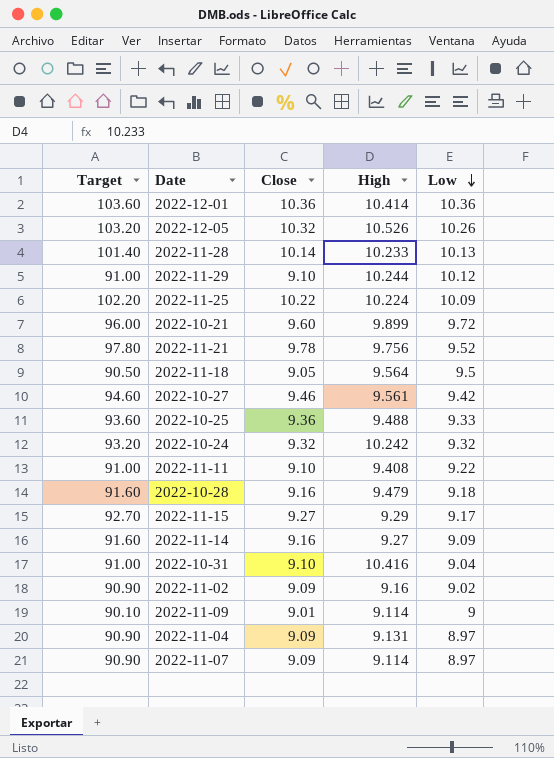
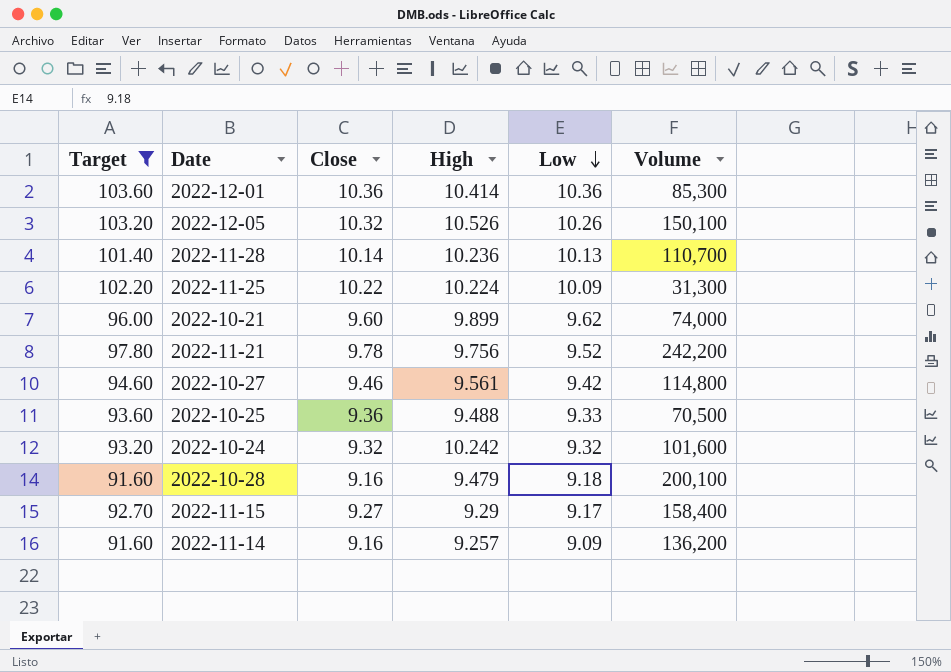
filter: none -> Target >= 91.60
column Volume | position: none -> 6
2022-11-28 | High: 10.233 -> 10.236
2022-10-21 | Low: 9.72 -> 9.62
2022-11-14 | High: 9.27 -> 9.257

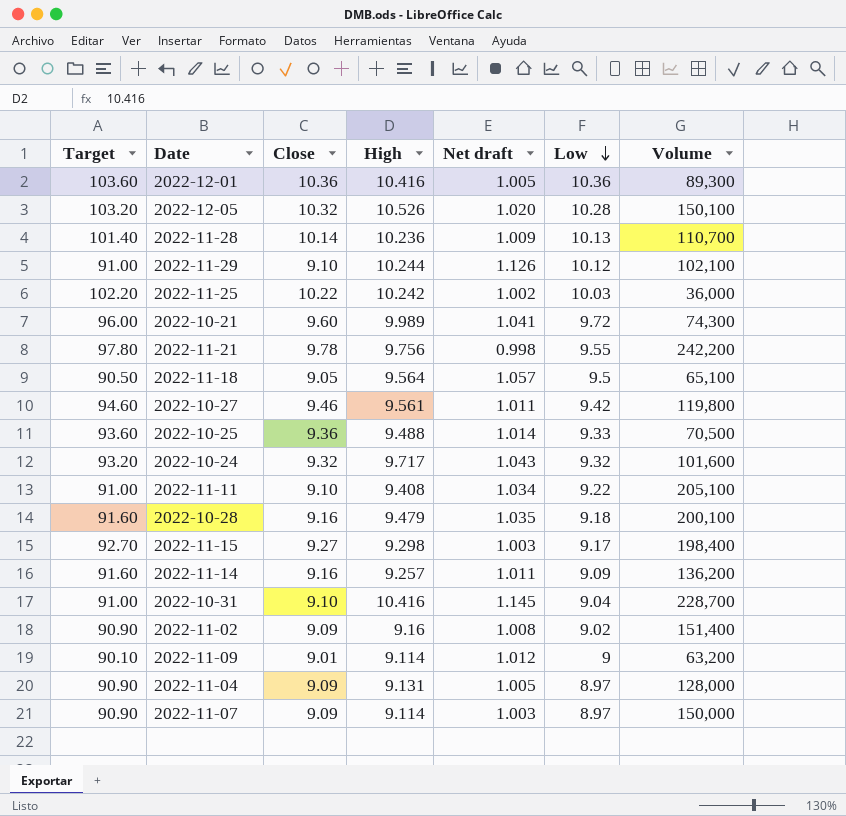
filter: Target >= 91.60 -> none
column Net draft | formula: none -> [High] / [Close]
2022-12-01 | High: 10.414 -> 10.416
2022-12-01 | Volume: 85,300 -> 89,300
2022-12-05 | Low: 10.26 -> 10.28
2022-11-25 | High: 10.224 -> 10.242
2022-11-25 | Low: 10.09 -> 10.03
2022-11-25 | Volume: 31,300 -> 36,000
2022-10-21 | High: 9.899 -> 9.989
2022-10-21 | Low: 9.62 -> 9.72
2022-10-21 | Volume: 74,000 -> 74,300
2022-11-21 | Low: 9.52 -> 9.55
2022-10-27 | Volume: 114,800 -> 119,800
2022-10-24 | High: 10.242 -> 9.717
2022-11-15 | High: 9.29 -> 9.298
2022-11-15 | Volume: 158,400 -> 198,400

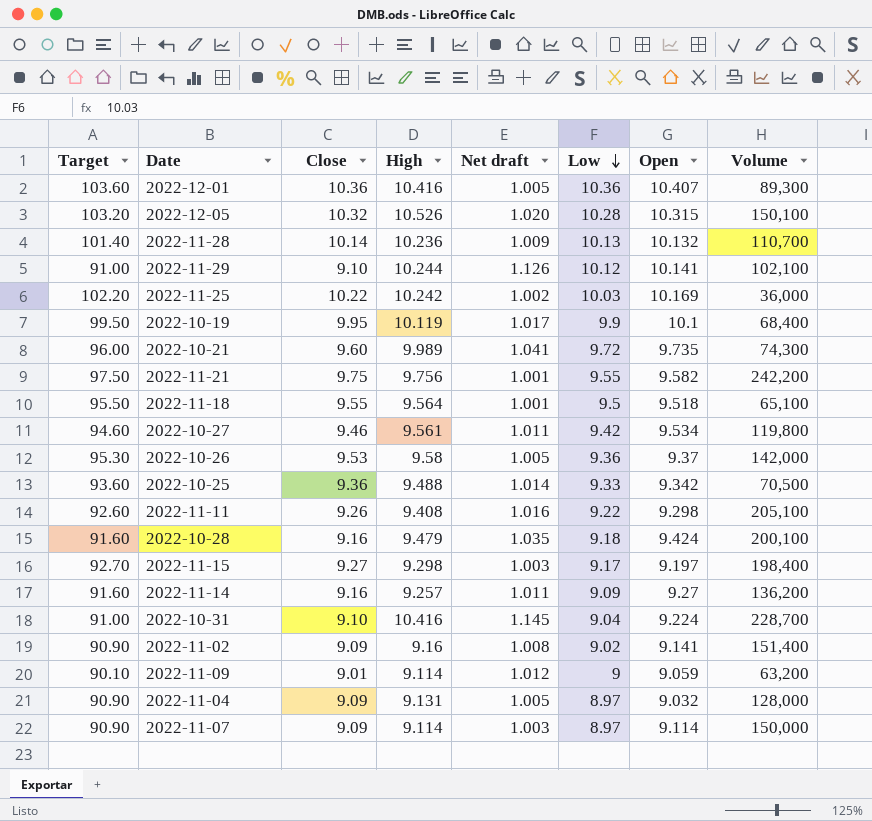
column Open | position: none -> 7
row 2022-10-24: 93.20 | 9.32 | 9.717 | 1.043 | 9.32 | 101,600 -> none
row 2022-10-19: none -> 99.50 | 9.95 | 10.119 | 1.017 | 9.9 | 10.1 | 68,400
2022-11-21 | Target: 97.80 -> 97.50
2022-11-21 | Close: 9.78 -> 9.75
2022-11-21 | Net draft: 0.998 -> 1.001
2022-11-18 | Target: 90.50 -> 95.50
2022-11-18 | Close: 9.05 -> 9.55
2022-11-18 | Net draft: 1.057 -> 1.001
row 2022-10-26: none -> 95.30 | 9.53 | 9.58 | 1.005 | 9.36 | 9.37 | 142,000
2022-11-11 | Target: 91.00 -> 92.60
2022-11-11 | Close: 9.10 -> 9.26
2022-11-11 | Net draft: 1.034 -> 1.016

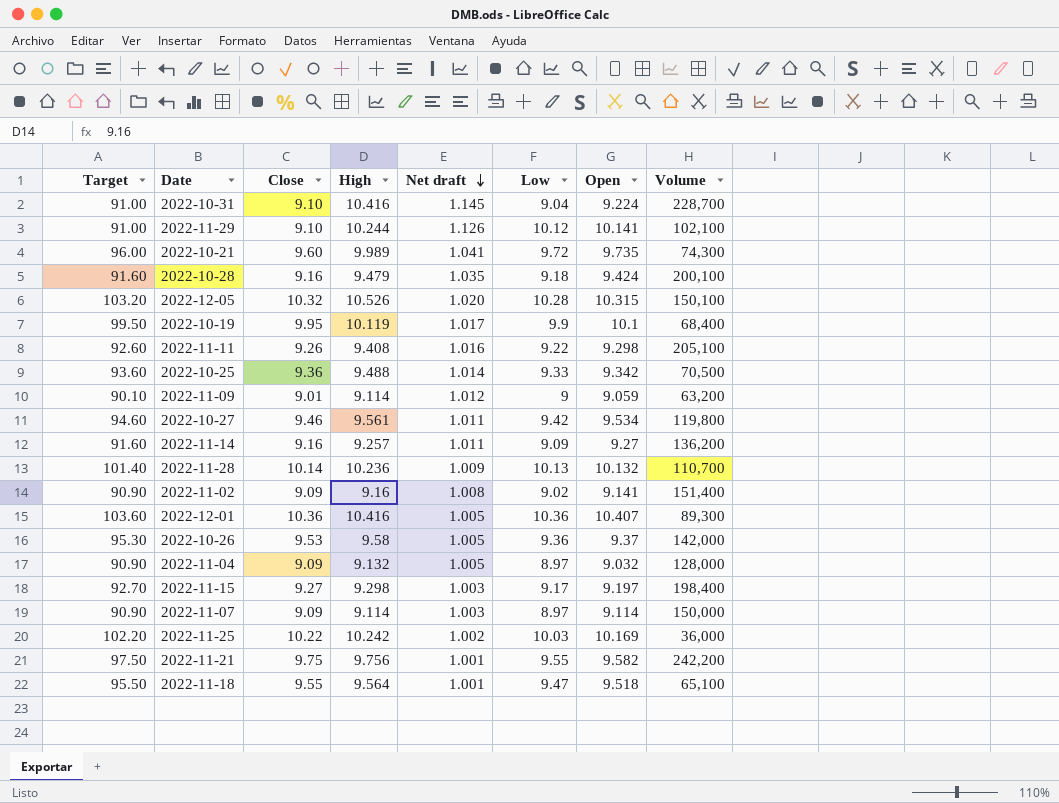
row order: Low descending -> Net draft descending
2022-11-04 | High: 9.131 -> 9.132
2022-11-18 | Low: 9.5 -> 9.47

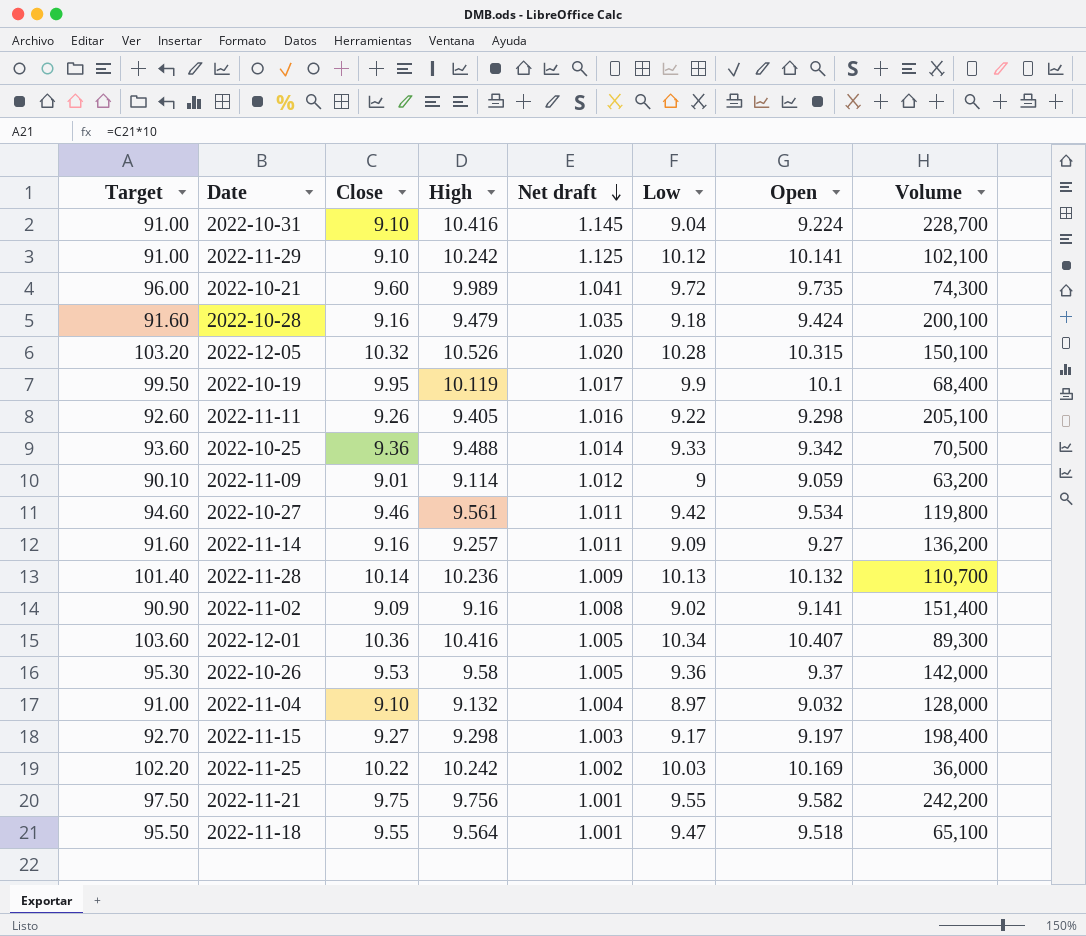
row 2022-11-07: 90.90 | 9.09 | 9.114 | 1.003 | 8.97 | 9.114 | 150,000 -> none
2022-11-29 | High: 10.244 -> 10.242
2022-11-29 | Net draft: 1.126 -> 1.125
2022-11-11 | High: 9.408 -> 9.405
2022-12-01 | Low: 10.36 -> 10.34
2022-11-04 | Target: 90.90 -> 91.00
2022-11-04 | Close: 9.09 -> 9.10
2022-11-04 | Net draft: 1.005 -> 1.004

